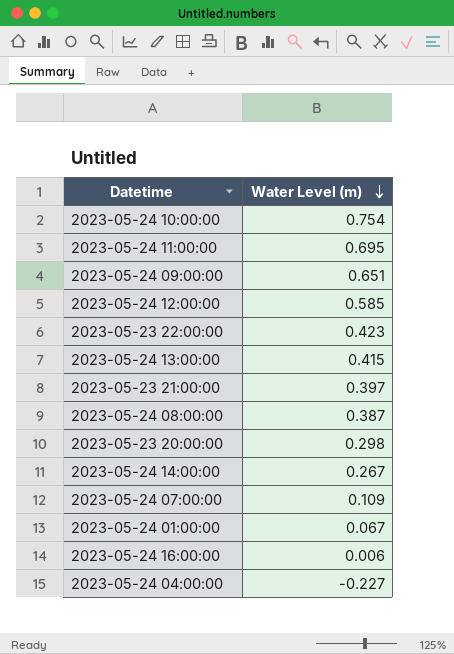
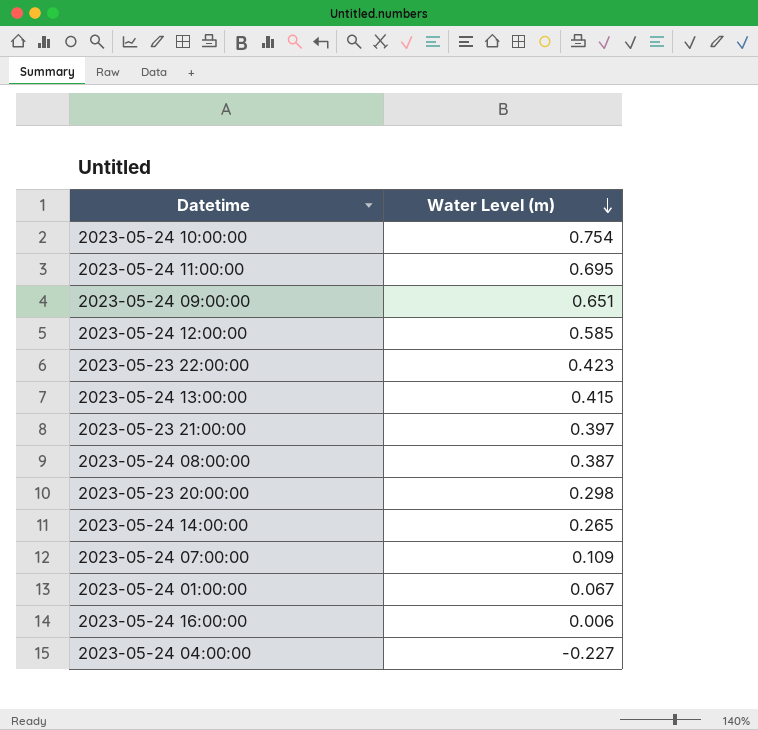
2023-05-24 14:00:00 | Water Level (m): 0.267 -> 0.265

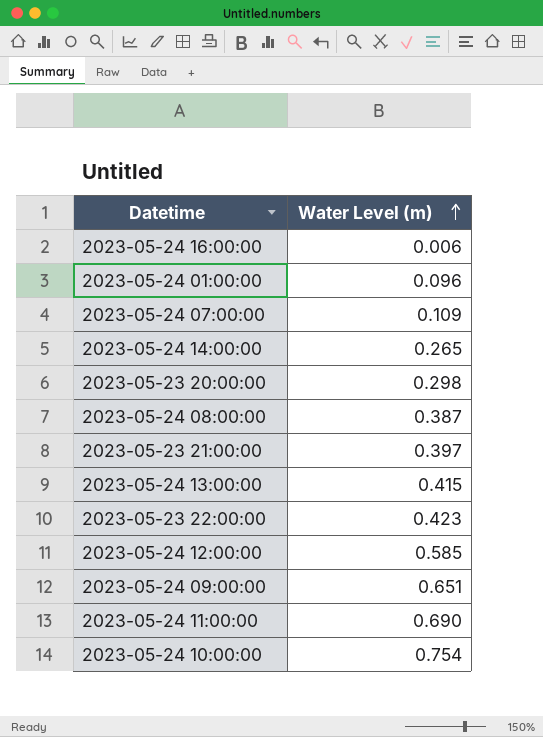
row order: Water Level (m) descending -> Water Level (m) ascending
row 2023-05-24 04:00:00: -0.227 -> none
2023-05-24 01:00:00 | Water Level (m): 0.067 -> 0.096
2023-05-24 11:00:00 | Water Level (m): 0.695 -> 0.690

